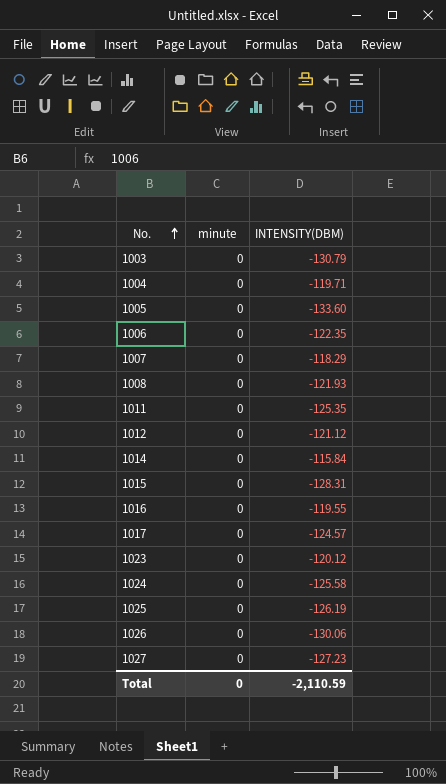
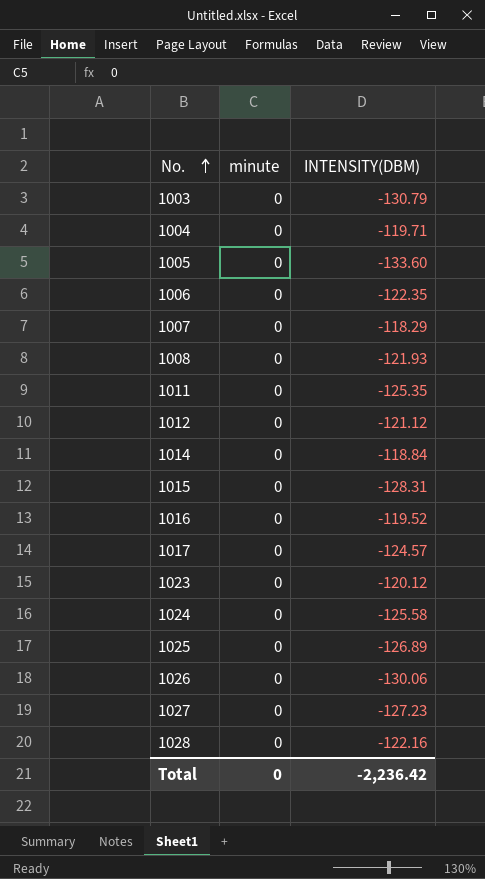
1014 | INTENSITY(DBM): -115.84 -> -118.84
1016 | INTENSITY(DBM): -119.55 -> -119.52
1025 | INTENSITY(DBM): -126.19 -> -126.89
row 1028: none -> 0 | -122.16
Total | INTENSITY(DBM): -2,110.59 -> -2,236.42

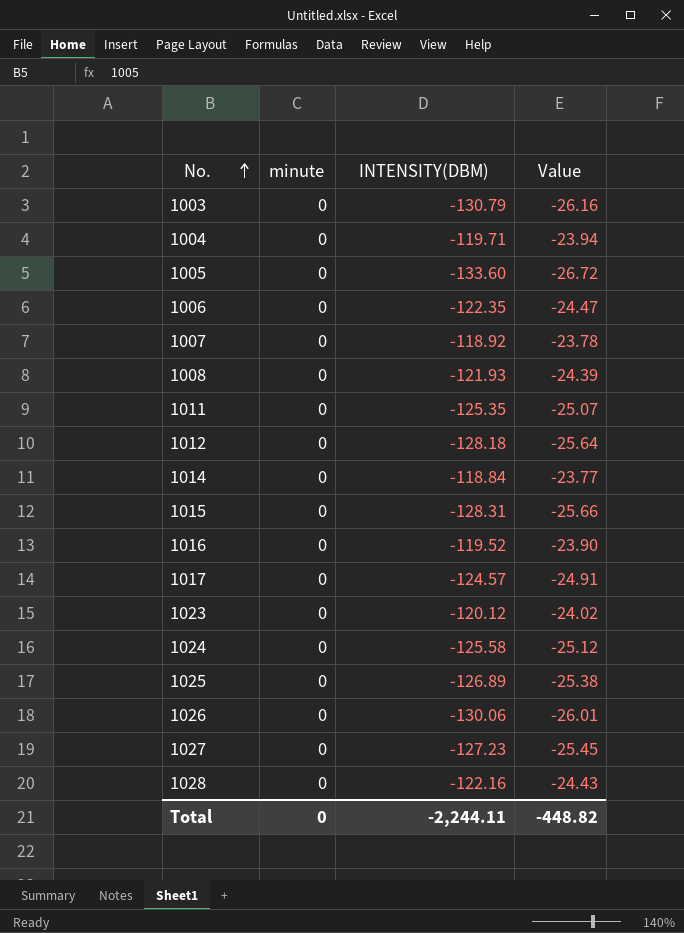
column Value | formula: none -> [INTENSITY(DBM)] * 0.2
1007 | INTENSITY(DBM): -118.29 -> -118.92
1012 | INTENSITY(DBM): -121.12 -> -128.18
Total | INTENSITY(DBM): -2,236.42 -> -2,244.11

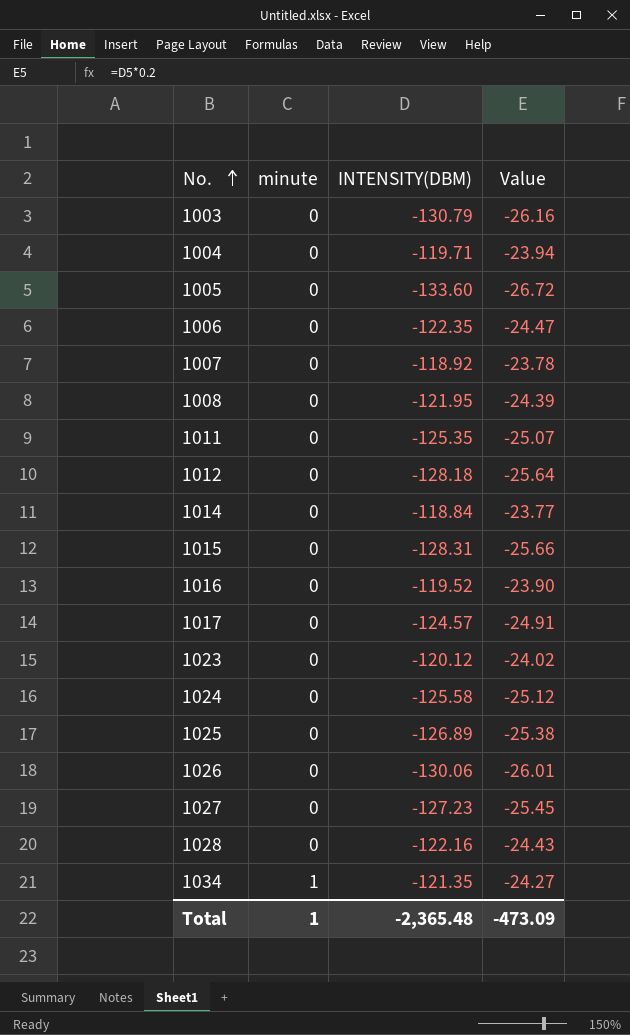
1008 | INTENSITY(DBM): -121.93 -> -121.95
row 1034: none -> 1 | -121.35 | -24.27
Total | minute: 0 -> 1
Total | INTENSITY(DBM): -2,244.11 -> -2,365.48
Total | Value: -448.82 -> -473.09

